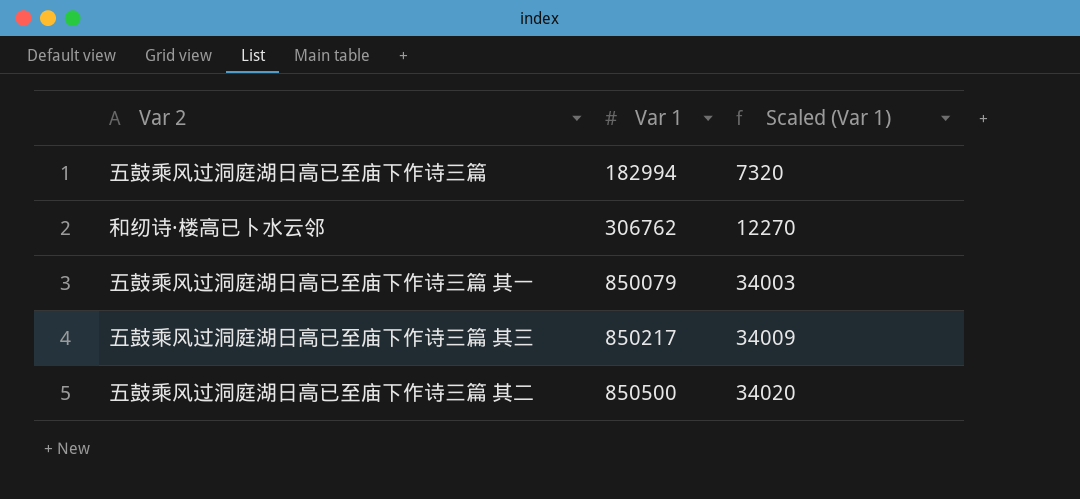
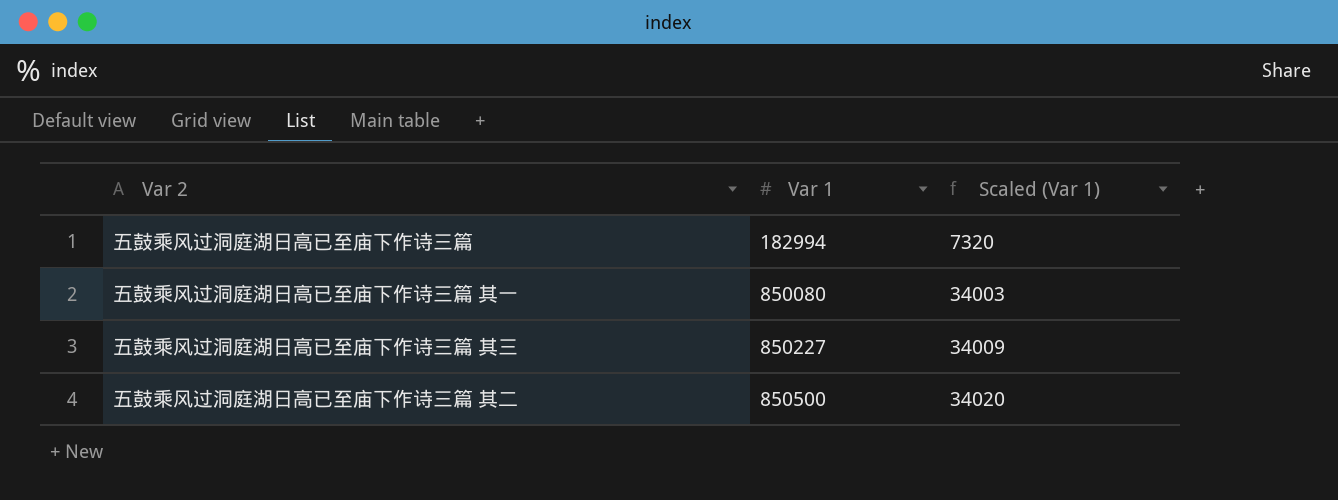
row 和纫诗·楼高已卜水云邻: 306762 | 12270 -> none
五鼓乘风过洞庭湖日高已至庙下作诗三篇 其一 | Var 1: 850079 -> 850080
五鼓乘风过洞庭湖日高已至庙下作诗三篇 其三 | Var 1: 850217 -> 850227

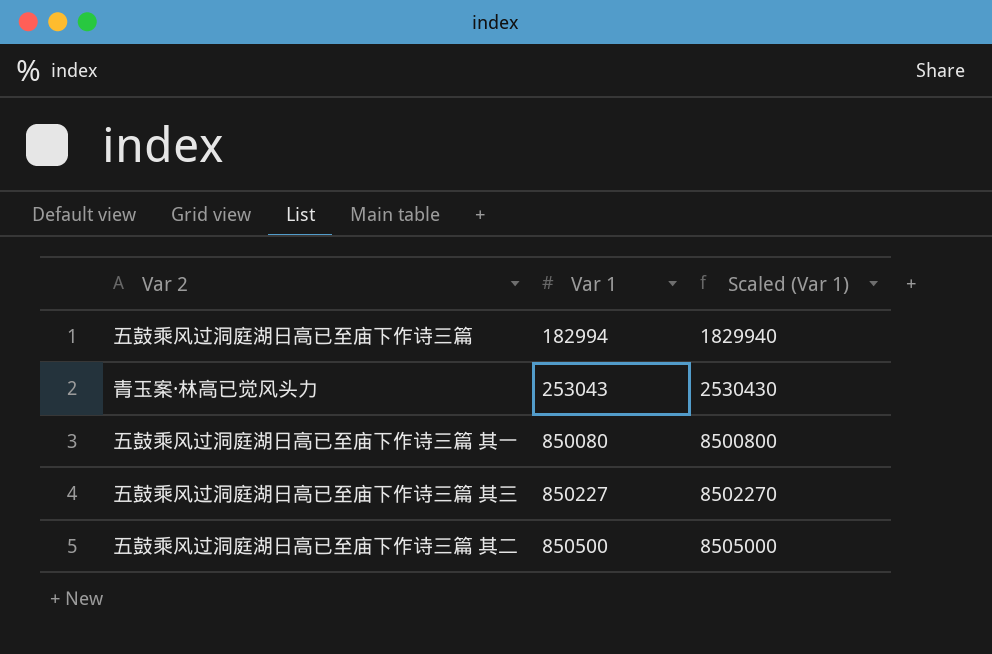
column Scaled (Var 1) | formula: [Var 1] * 0.04 -> [Var 1] * 10
row 青玉案·林高已觉风头力: none -> 253043 | 2530430

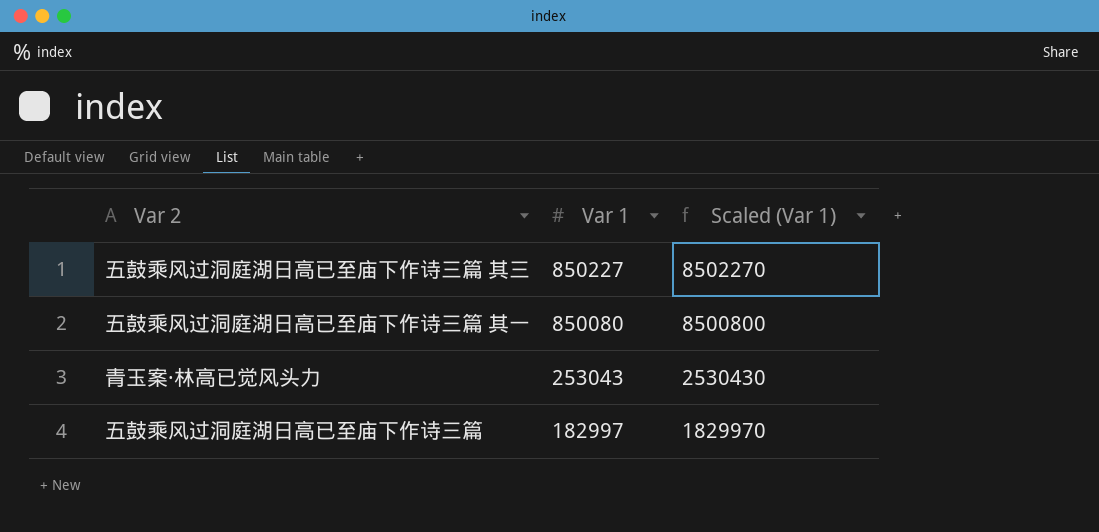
row order: Var 1 ascending -> Var 1 descending
row 五鼓乘风过洞庭湖日高已至庙下作诗三篇 其二: 850500 | 8505000 -> none
五鼓乘风过洞庭湖日高已至庙下作诗三篇 | Var 1: 182994 -> 182997
五鼓乘风过洞庭湖日高已至庙下作诗三篇 | Scaled (Var 1): 1829940 -> 1829970

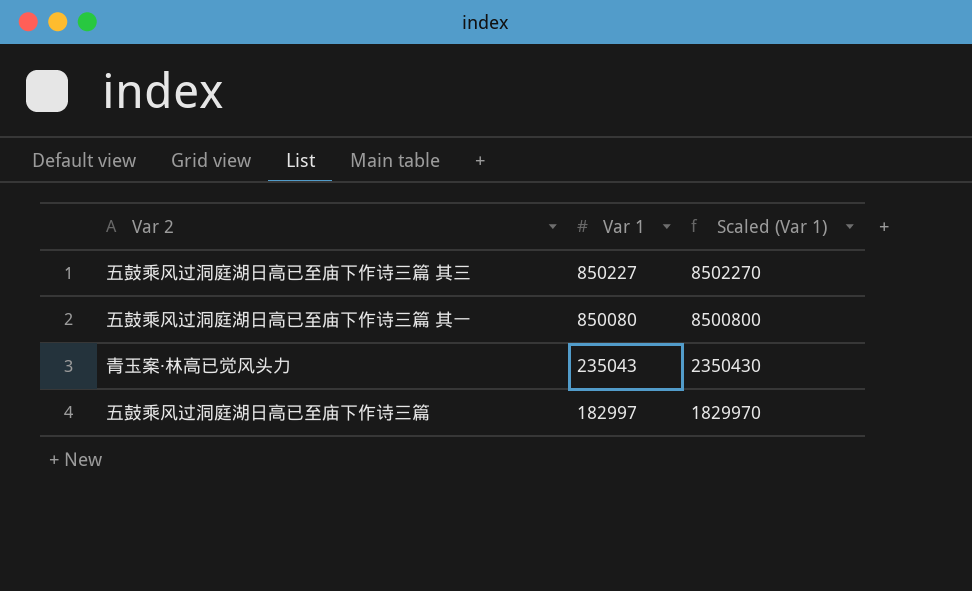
青玉案·林高已觉风头力 | Var 1: 253043 -> 235043
青玉案·林高已觉风头力 | Scaled (Var 1): 2530430 -> 2350430

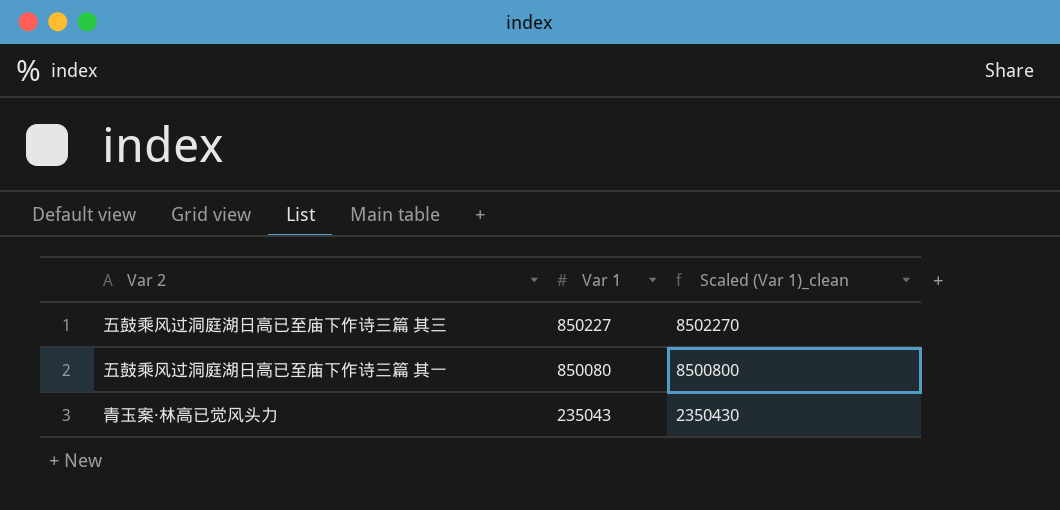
column name: Scaled (Var 1) -> Scaled (Var 1)_clean
row 五鼓乘风过洞庭湖日高已至庙下作诗三篇: 182997 | 1829970 -> none

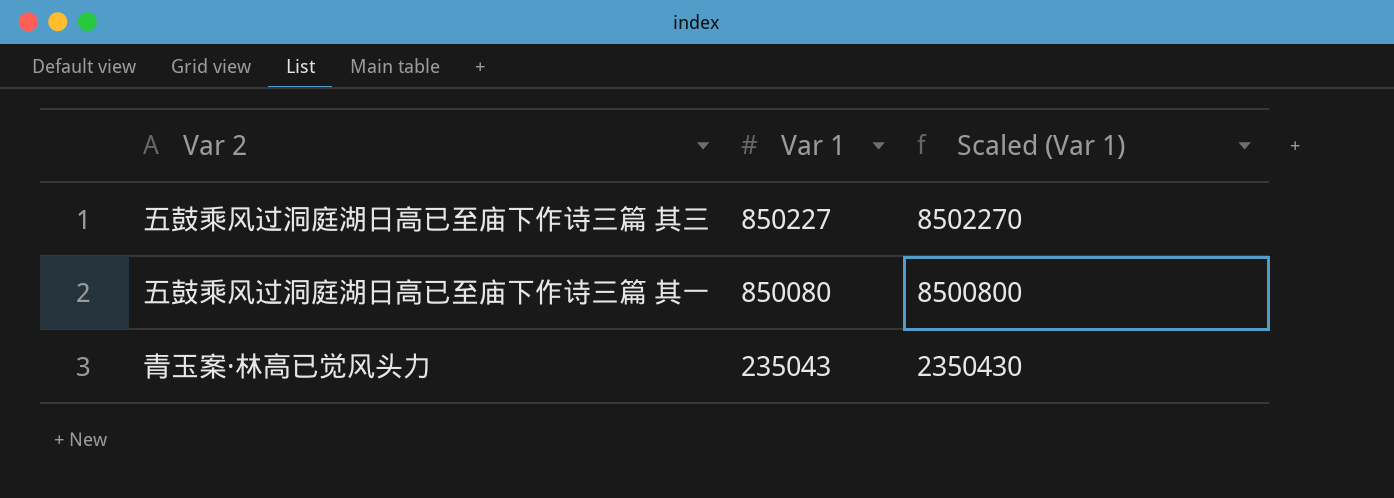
column name: Scaled (Var 1)_clean -> Scaled (Var 1)

